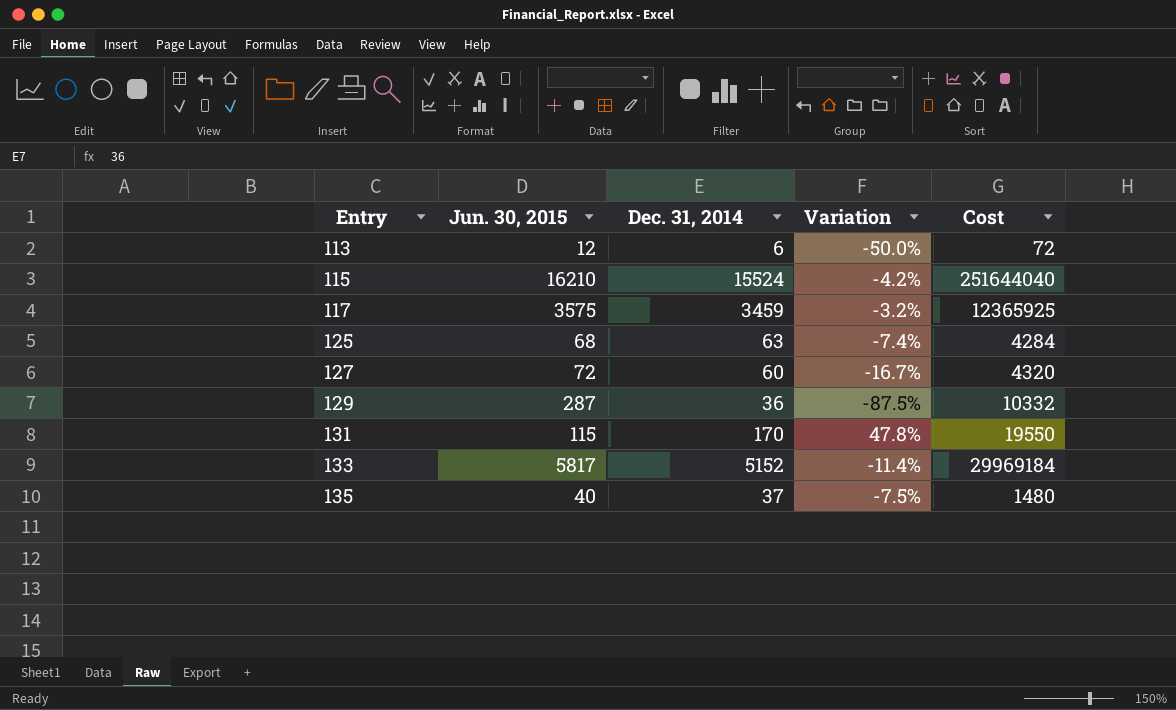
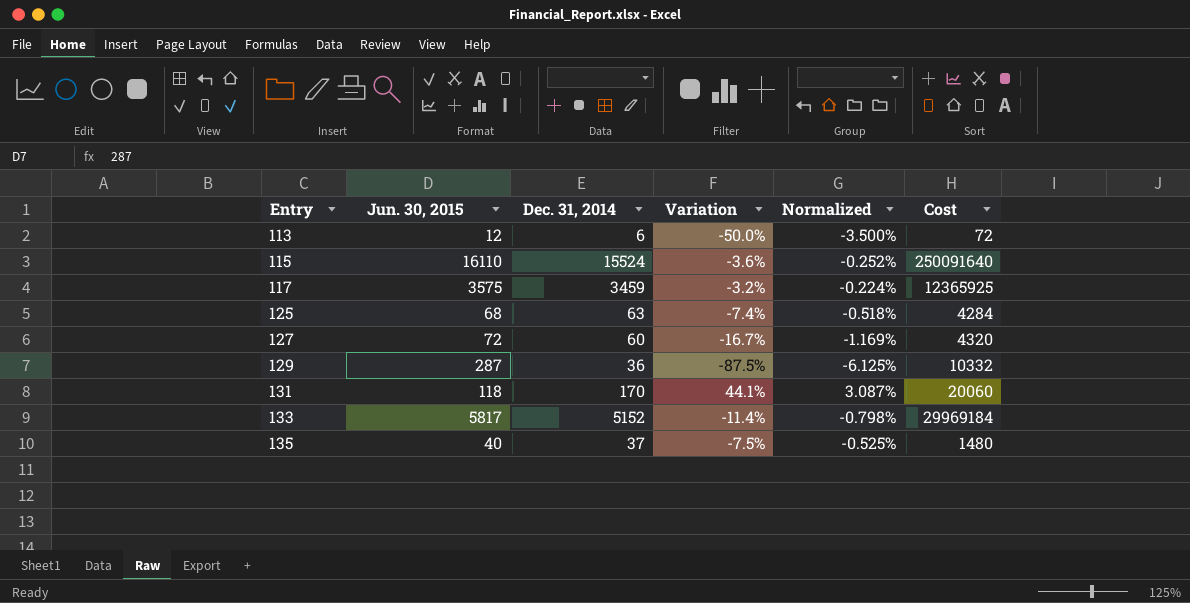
column Normalized | formula: none -> [Variation] * 0.07
115 | Jun. 30, 2015: 16210 -> 16110
115 | Variation: -4.2% -> -3.6%
115 | Cost: 251644040 -> 250091640
131 | Jun. 30, 2015: 115 -> 118
131 | Variation: 47.8% -> 44.1%
131 | Cost: 19550 -> 20060

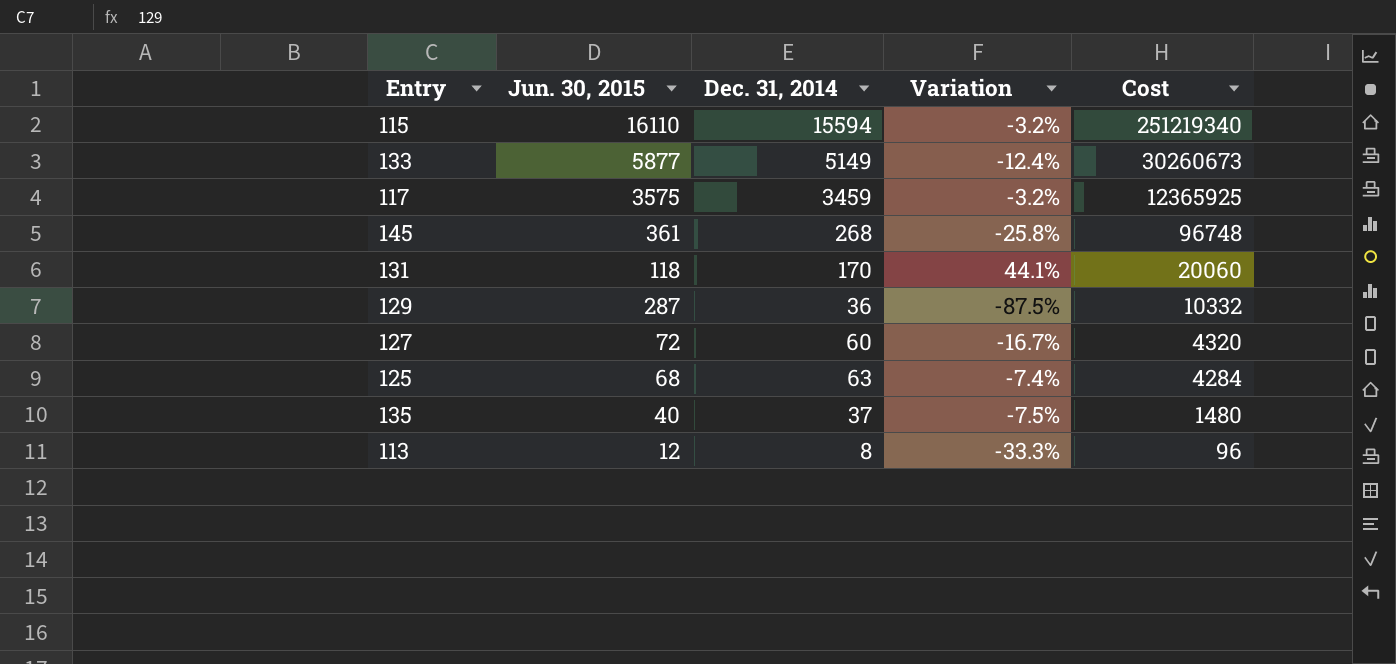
row order: Entry ascending -> Cost descending
column Normalized | formula: [Variation] * 0.07 -> none
115 | Dec. 31, 2014: 15524 -> 15594
115 | Variation: -3.6% -> -3.2%
115 | Cost: 250091640 -> 251219340
133 | Jun. 30, 2015: 5817 -> 5877
133 | Dec. 31, 2014: 5152 -> 5149
133 | Variation: -11.4% -> -12.4%
133 | Cost: 29969184 -> 30260673
row 145: none -> 361 | 268 | -25.8% | 96748
113 | Dec. 31, 2014: 6 -> 8
113 | Variation: -50.0% -> -33.3%
113 | Cost: 72 -> 96

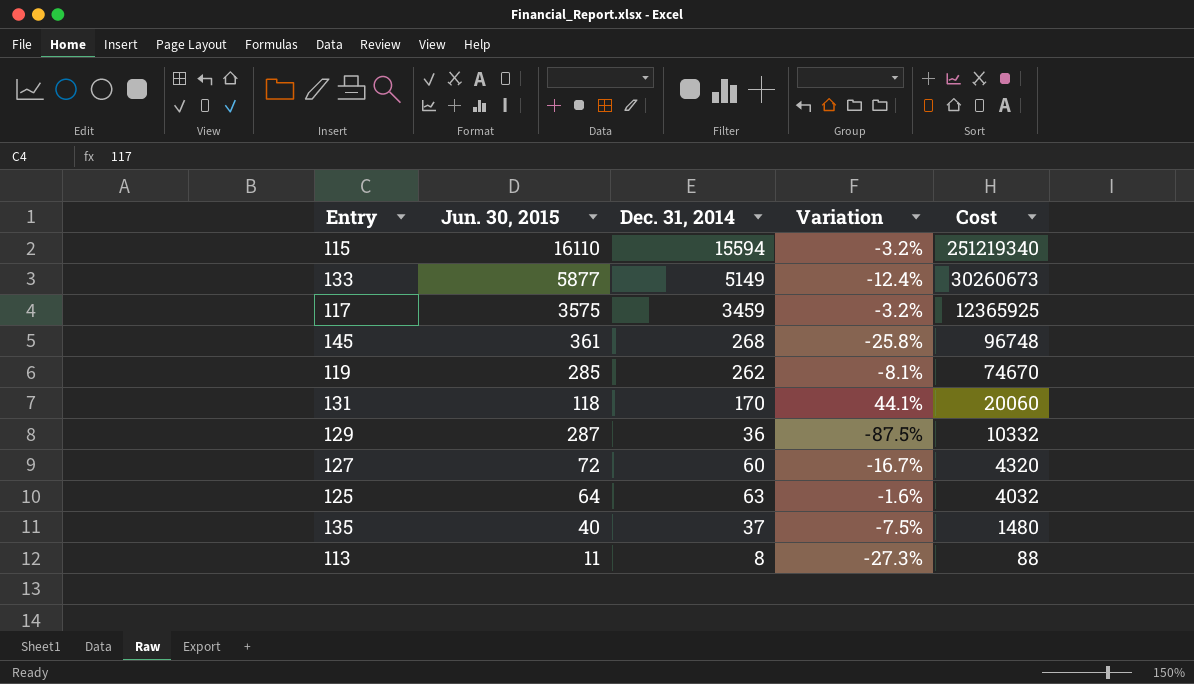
row 119: none -> 285 | 262 | -8.1% | 74670
125 | Jun. 30, 2015: 68 -> 64
125 | Variation: -7.4% -> -1.6%
125 | Cost: 4284 -> 4032
113 | Jun. 30, 2015: 12 -> 11
113 | Variation: -33.3% -> -27.3%
113 | Cost: 96 -> 88

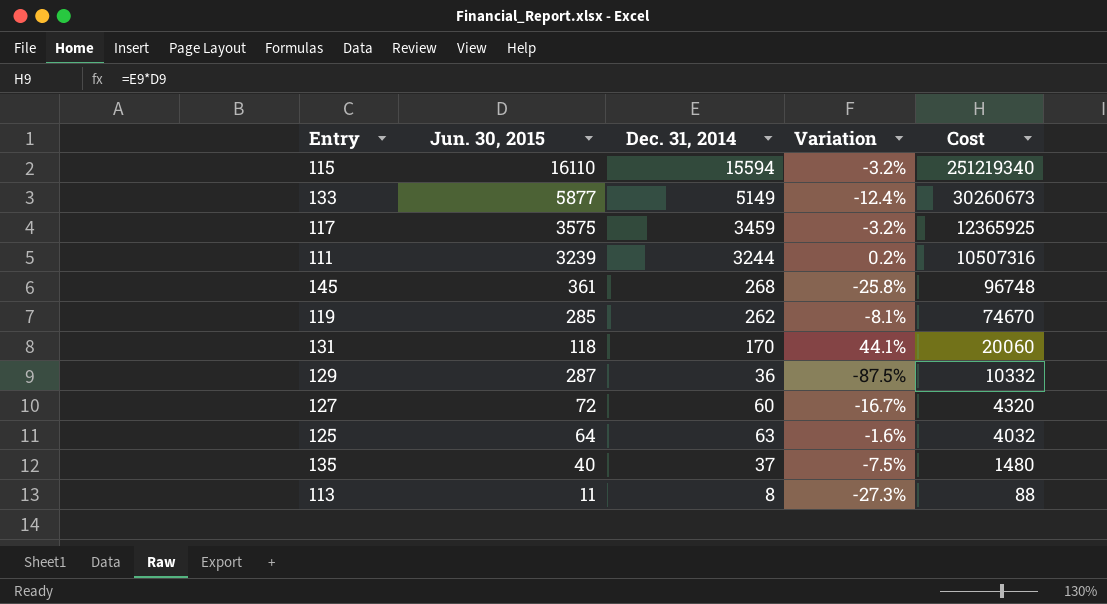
row 111: none -> 3239 | 3244 | 0.2% | 10507316

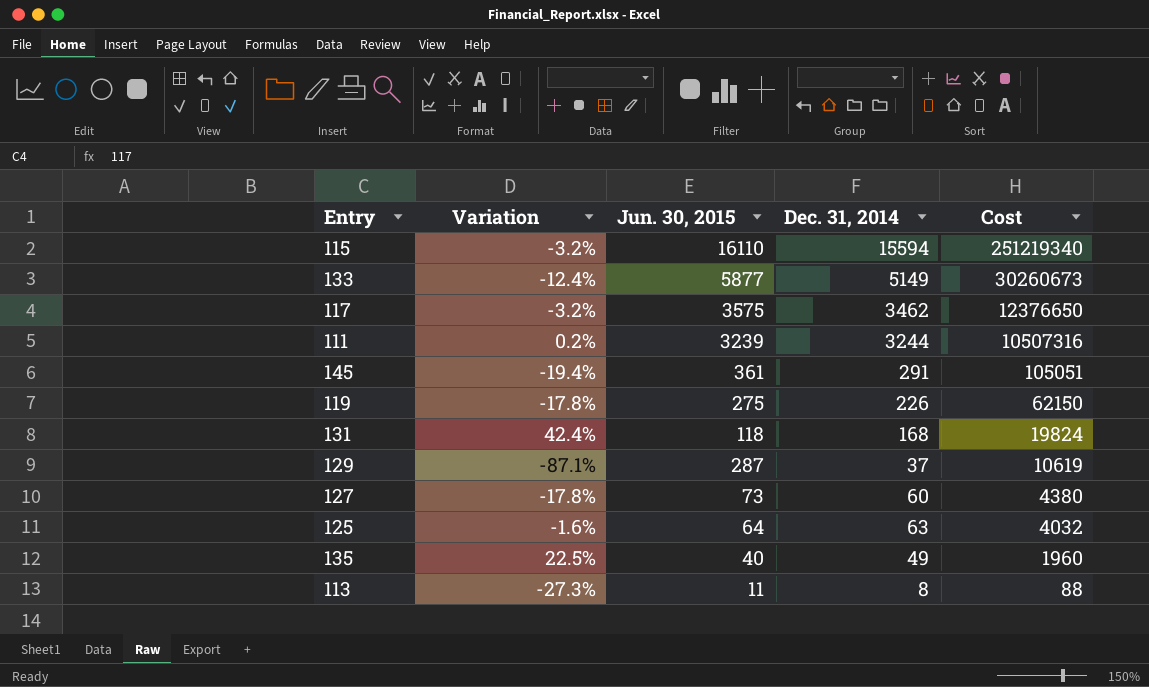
column Variation | position: 4 -> 2
117 | Dec. 31, 2014: 3459 -> 3462
117 | Cost: 12365925 -> 12376650
145 | Variation: -25.8% -> -19.4%
145 | Dec. 31, 2014: 268 -> 291
145 | Cost: 96748 -> 105051
119 | Variation: -8.1% -> -17.8%
119 | Jun. 30, 2015: 285 -> 275
119 | Dec. 31, 2014: 262 -> 226
119 | Cost: 74670 -> 62150
131 | Variation: 44.1% -> 42.4%
131 | Dec. 31, 2014: 170 -> 168
131 | Cost: 20060 -> 19824
129 | Variation: -87.5% -> -87.1%
129 | Dec. 31, 2014: 36 -> 37
129 | Cost: 10332 -> 10619
127 | Variation: -16.7% -> -17.8%
127 | Jun. 30, 2015: 72 -> 73
127 | Cost: 4320 -> 4380
135 | Variation: -7.5% -> 22.5%
135 | Dec. 31, 2014: 37 -> 49
135 | Cost: 1480 -> 1960

